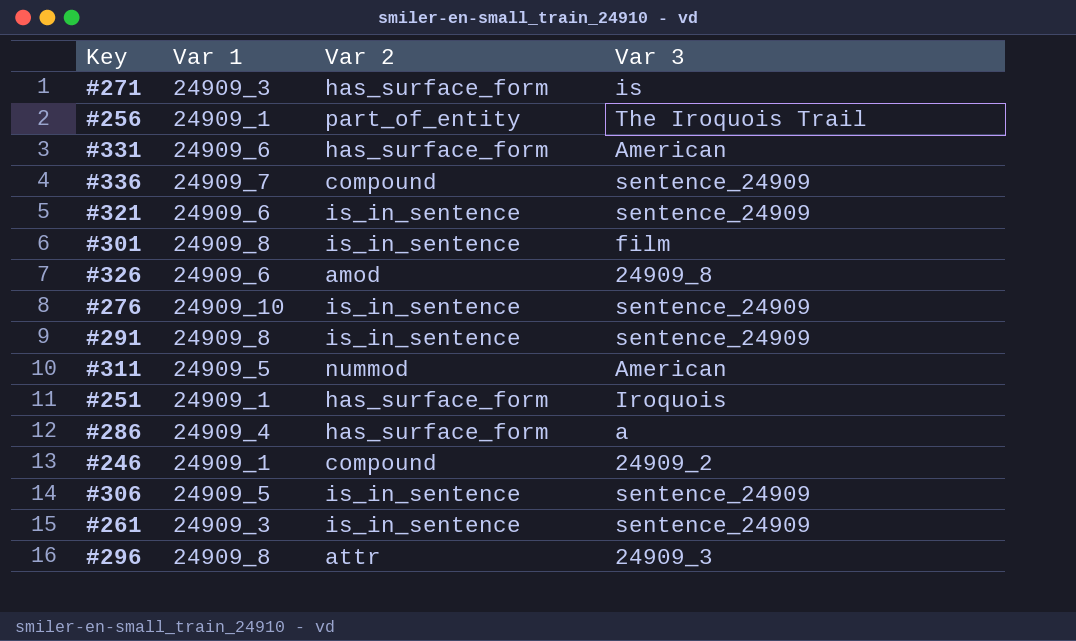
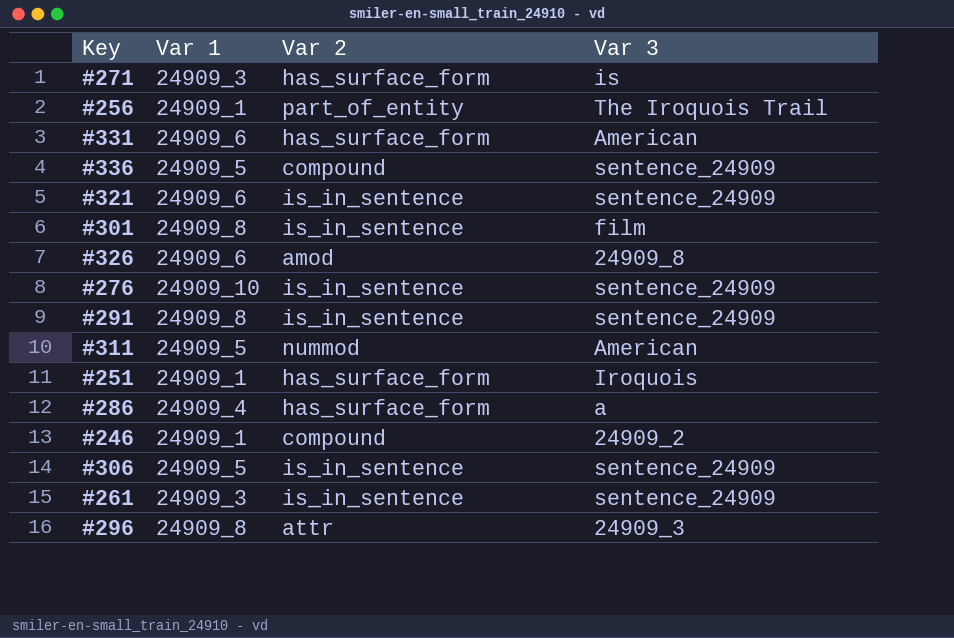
#336 | Var 1: 24909_7 -> 24909_5

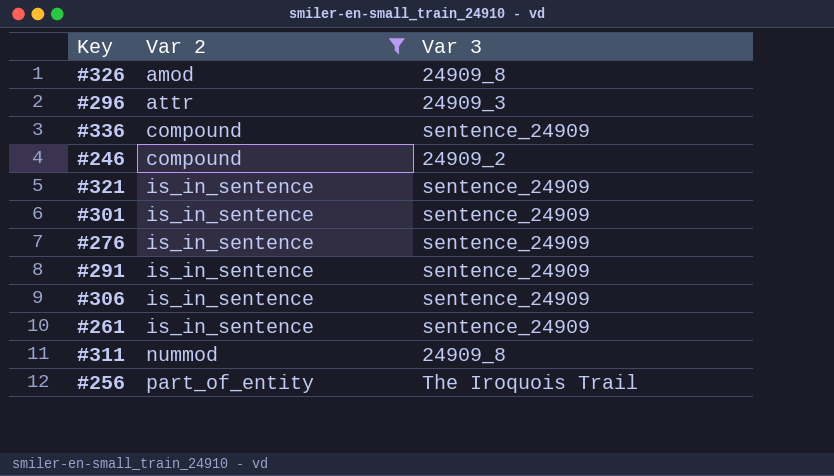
filter: none -> Var 2 != has_surface_form
row order: none -> Var 2 ascending
column Var 1 | position: 2 -> none
#301 | Var 3: film -> sentence_24909
#311 | Var 3: American -> 24909_8

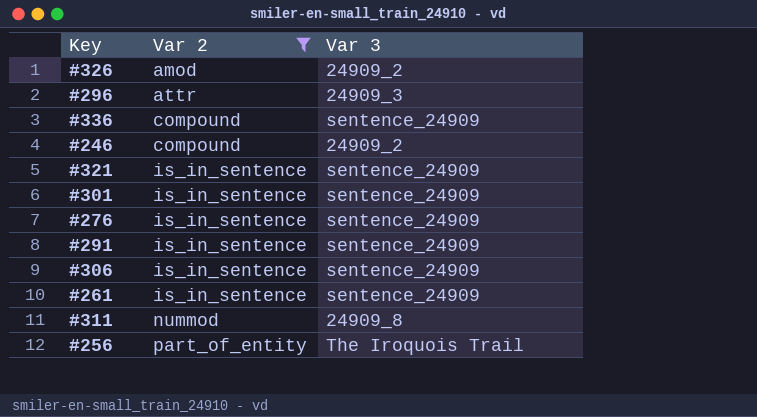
#326 | Var 3: 24909_8 -> 24909_2

